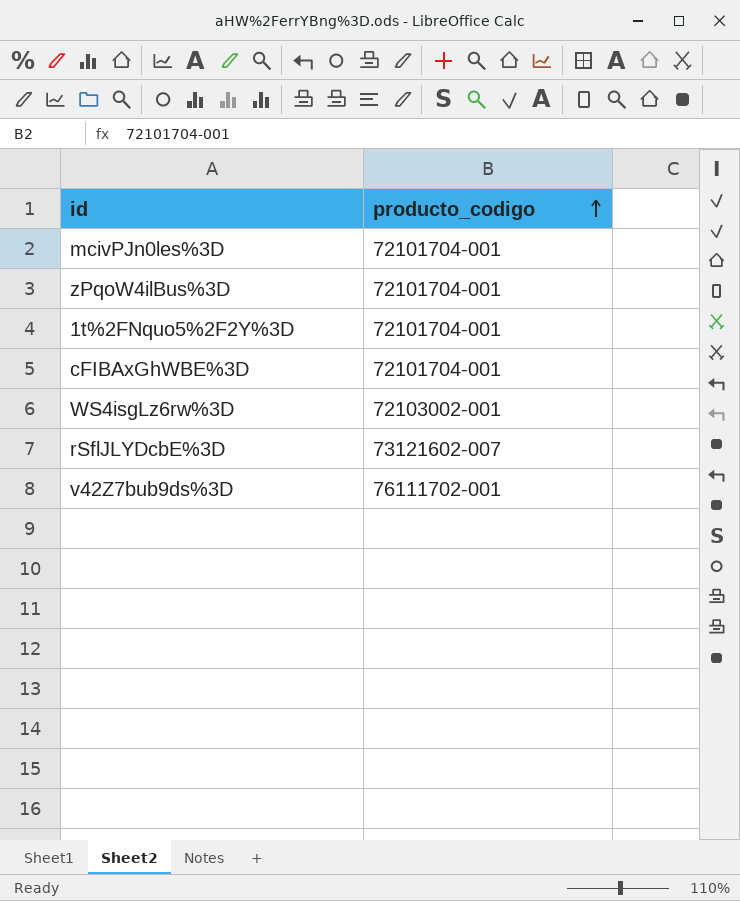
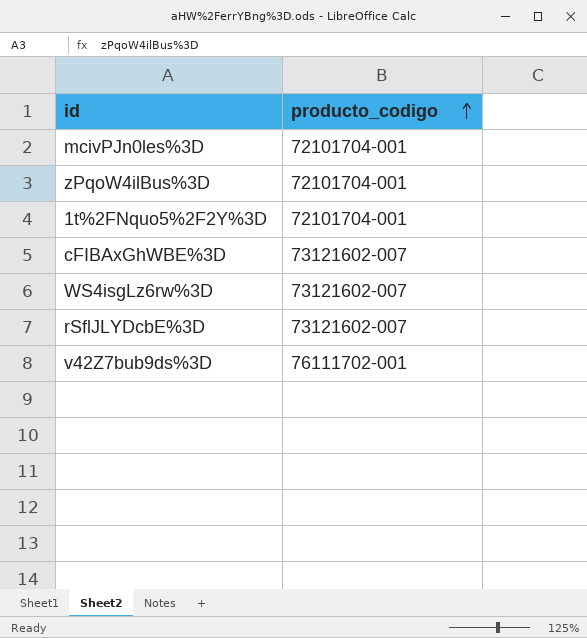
cFIBAxGhWBE%3D | producto_codigo: 72101704-001 -> 73121602-007
WS4isgLz6rw%3D | producto_codigo: 72103002-001 -> 73121602-007

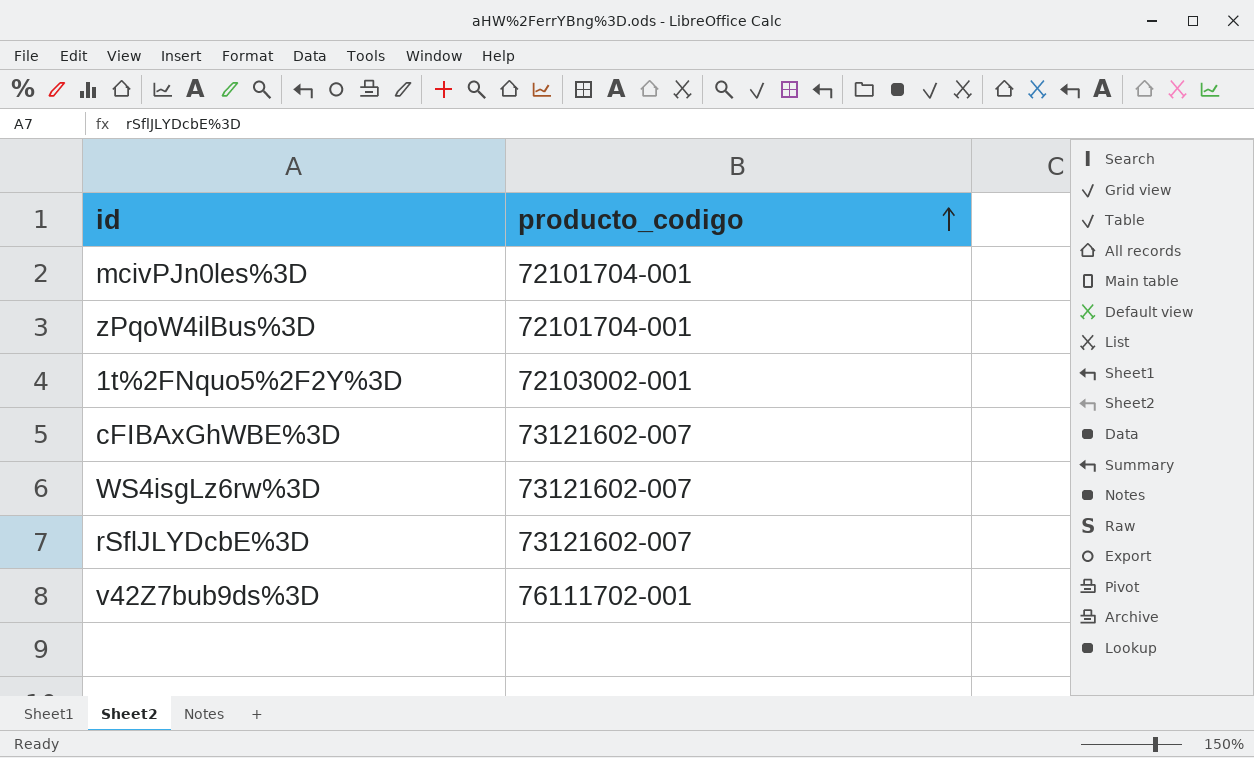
1t%2FNquo5%2F2Y%3D | producto_codigo: 72101704-001 -> 72103002-001

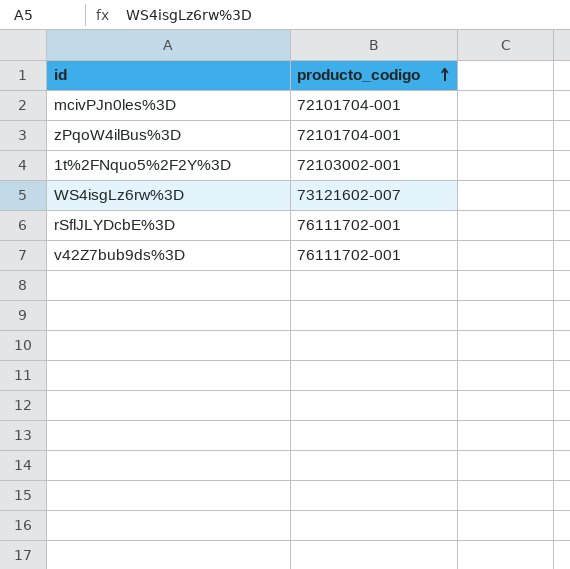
row cFIBAxGhWBE%3D: 73121602-007 -> none
rSflJLYDcbE%3D | producto_codigo: 73121602-007 -> 76111702-001

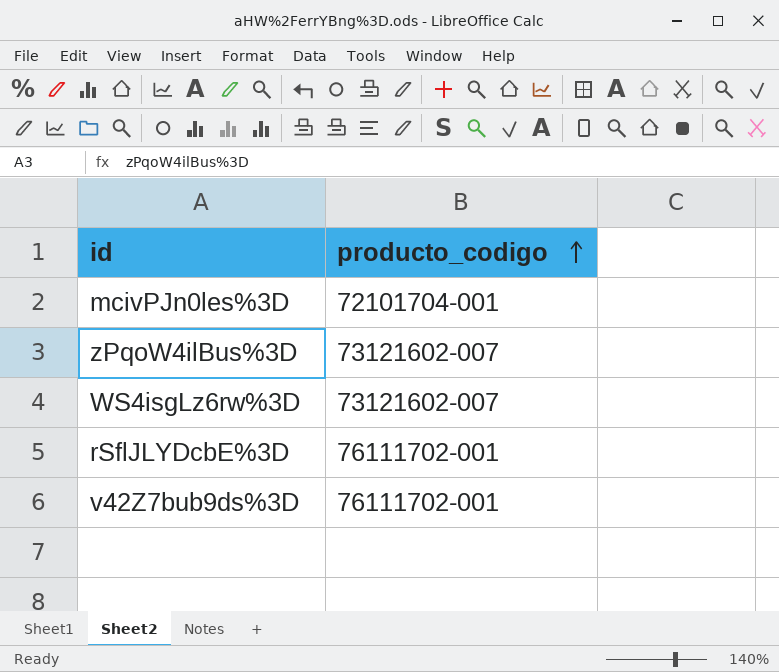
row 1t%2FNquo5%2F2Y%3D: 72103002-001 -> none
zPqoW4ilBus%3D | producto_codigo: 72101704-001 -> 73121602-007

